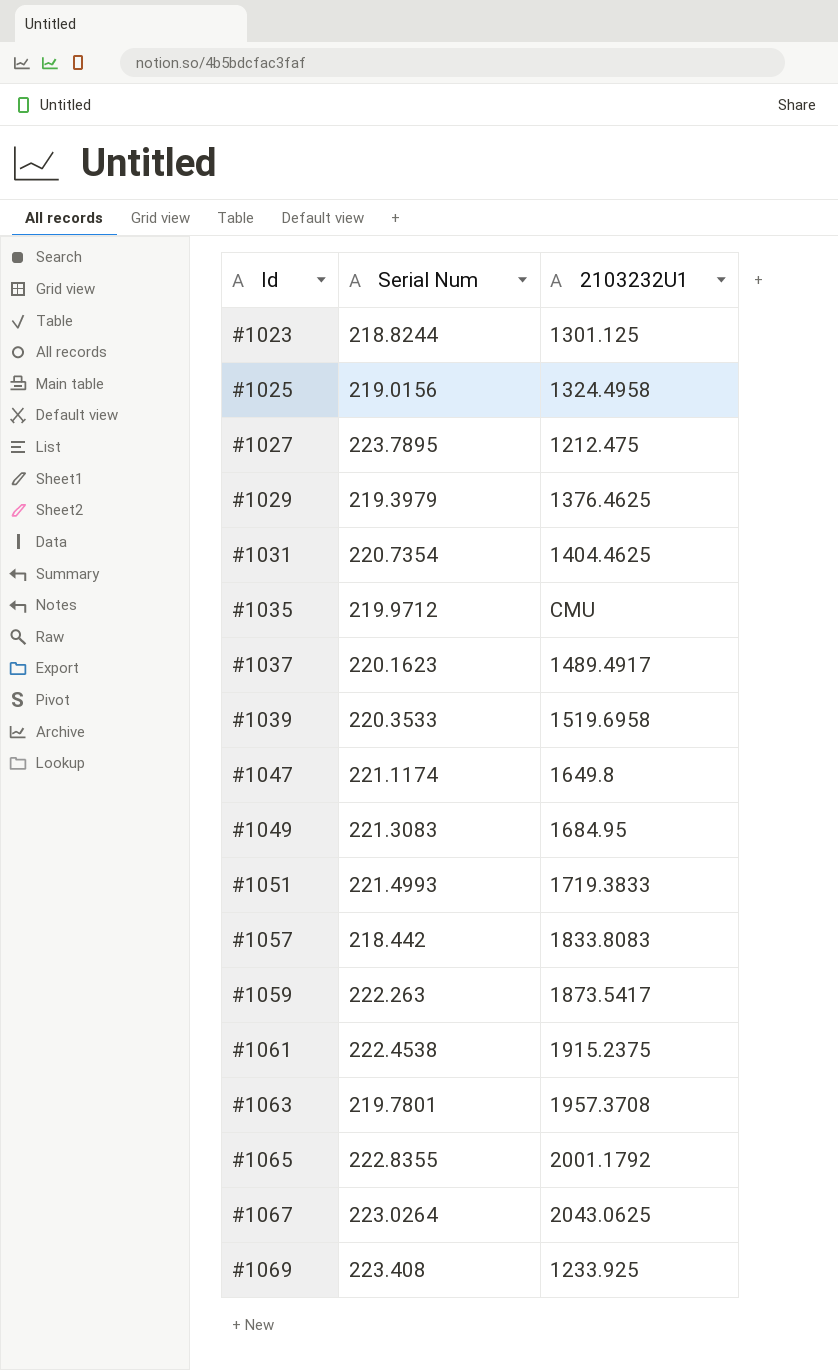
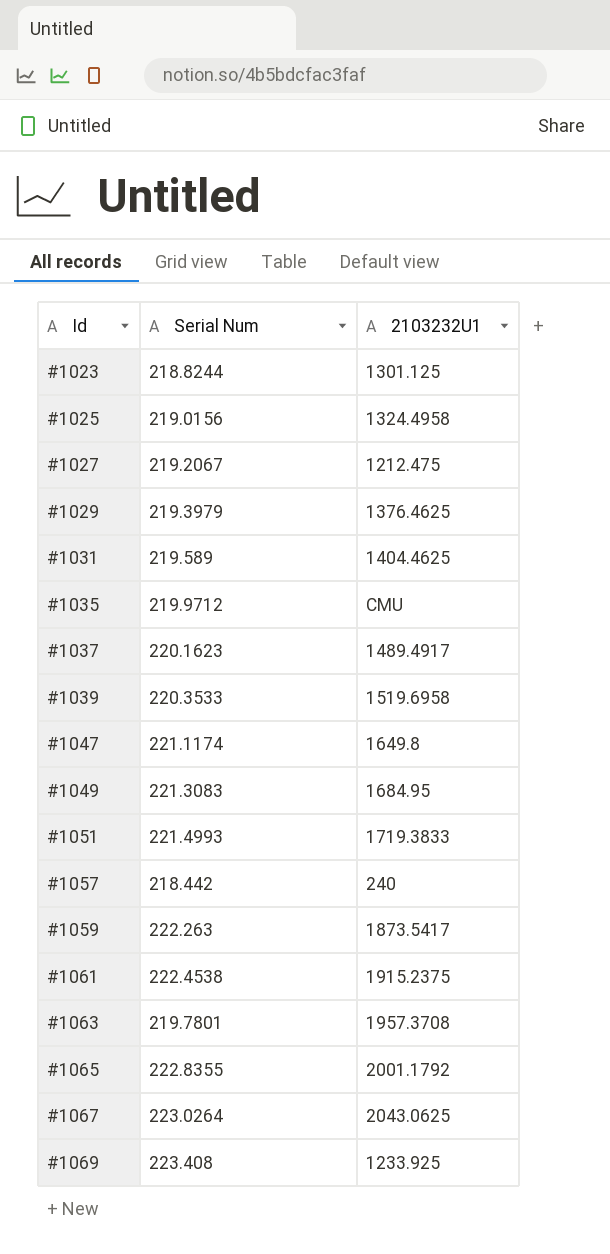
#1027 | Serial Num: 223.7895 -> 219.2067
#1031 | Serial Num: 220.7354 -> 219.589
#1057 | 2103232U1: 1833.8083 -> 240

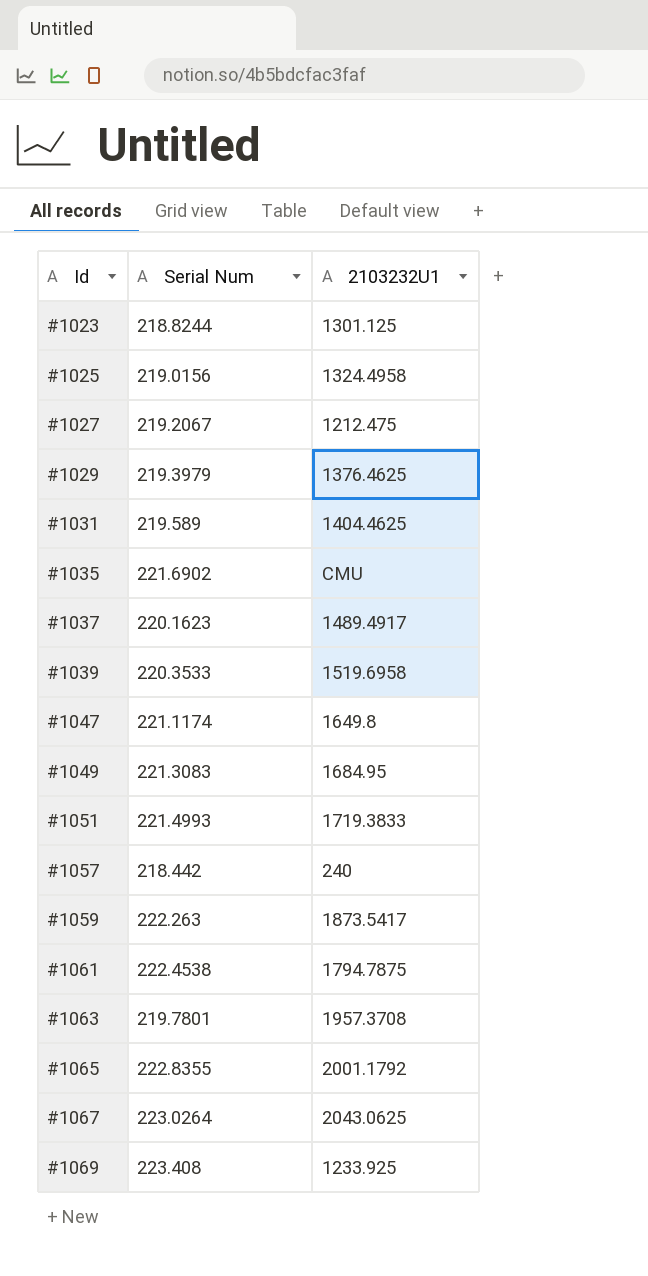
#1035 | Serial Num: 219.9712 -> 221.6902
#1061 | 2103232U1: 1915.2375 -> 1794.7875

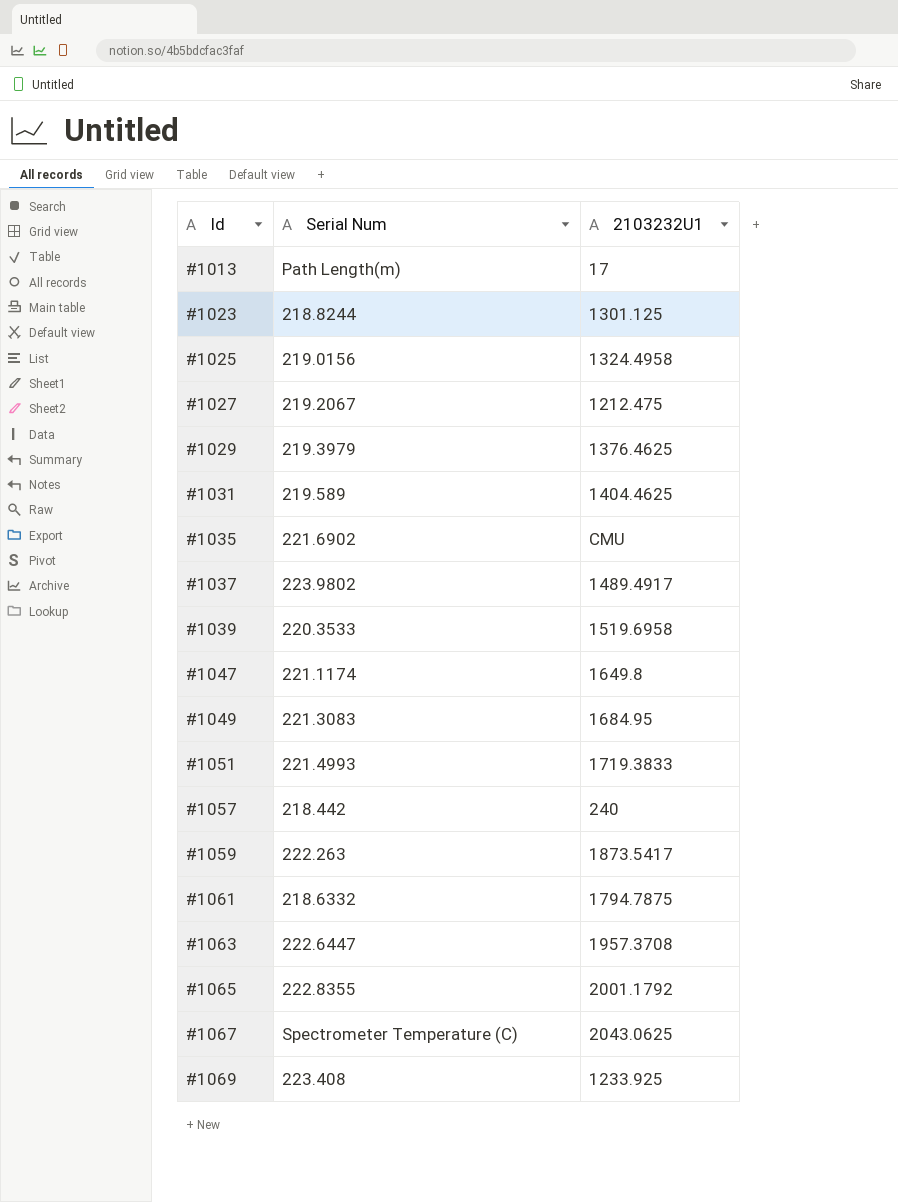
row #1013: none -> Path Length(m) | 17
#1037 | Serial Num: 220.1623 -> 223.9802
#1061 | Serial Num: 222.4538 -> 218.6332
#1063 | Serial Num: 219.7801 -> 222.6447
#1067 | Serial Num: 223.0264 -> Spectrometer Temperature (C)

